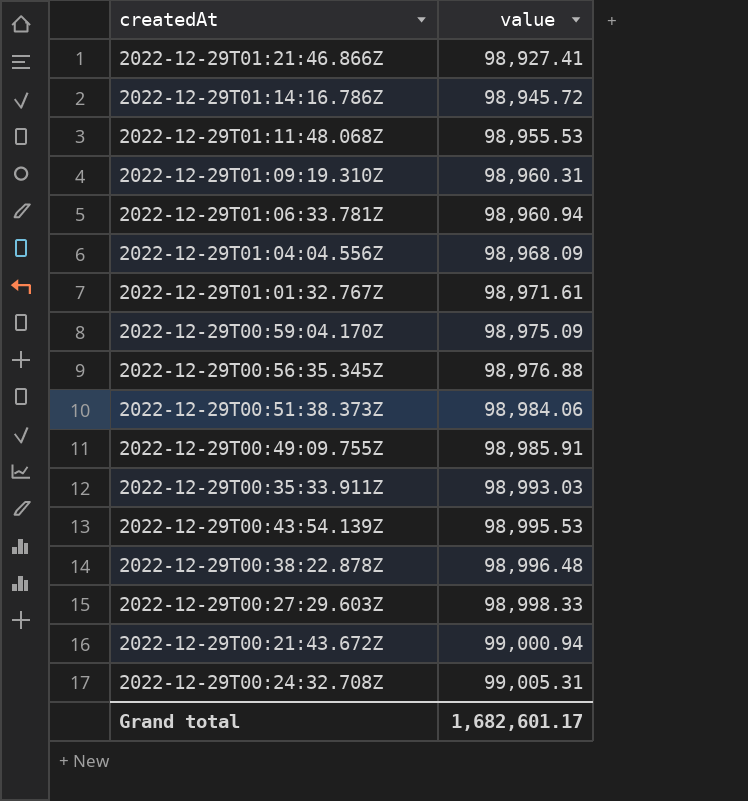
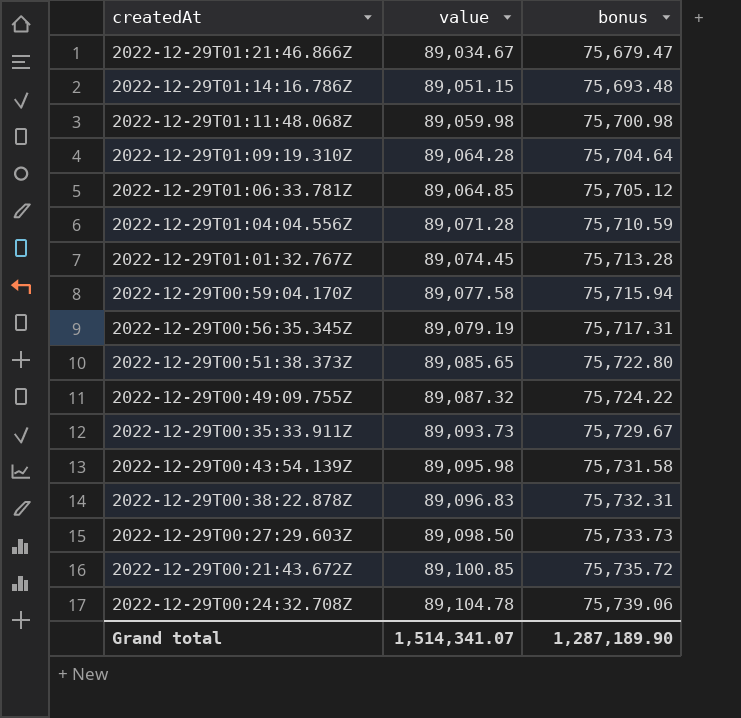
column bonus | formula: none -> [value] * 0.85
2022-12-29T01:21:46.866Z | value: 98,927.41 -> 89,034.67
2022-12-29T01:14:16.786Z | value: 98,945.72 -> 89,051.15
2022-12-29T01:11:48.068Z | value: 98,955.53 -> 89,059.98
2022-12-29T01:09:19.310Z | value: 98,960.31 -> 89,064.28
2022-12-29T01:06:33.781Z | value: 98,960.94 -> 89,064.85
2022-12-29T01:04:04.556Z | value: 98,968.09 -> 89,071.28
2022-12-29T01:01:32.767Z | value: 98,971.61 -> 89,074.45
2022-12-29T00:59:04.170Z | value: 98,975.09 -> 89,077.58
2022-12-29T00:56:35.345Z | value: 98,976.88 -> 89,079.19
2022-12-29T00:51:38.373Z | value: 98,984.06 -> 89,085.65
2022-12-29T00:49:09.755Z | value: 98,985.91 -> 89,087.32
2022-12-29T00:35:33.911Z | value: 98,993.03 -> 89,093.73
2022-12-29T00:43:54.139Z | value: 98,995.53 -> 89,095.98
2022-12-29T00:38:22.878Z | value: 98,996.48 -> 89,096.83
2022-12-29T00:27:29.603Z | value: 98,998.33 -> 89,098.50
2022-12-29T00:21:43.672Z | value: 99,000.94 -> 89,100.85
2022-12-29T00:24:32.708Z | value: 99,005.31 -> 89,104.78
Grand total | value: 1,682,601.17 -> 1,514,341.07

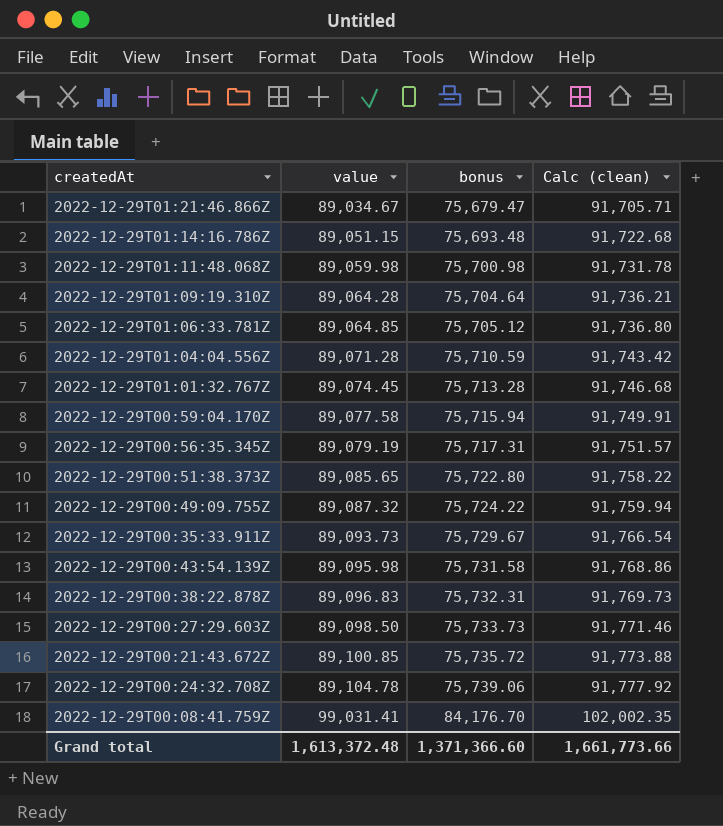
column Calc (clean) | formula: none -> [value] * 1.03
row 2022-12-29T00:08:41.759Z: none -> 99,031.41 | 84,176.70 | 102,002.35
Grand total | value: 1,514,341.07 -> 1,613,372.48
Grand total | bonus: 1,287,189.90 -> 1,371,366.60

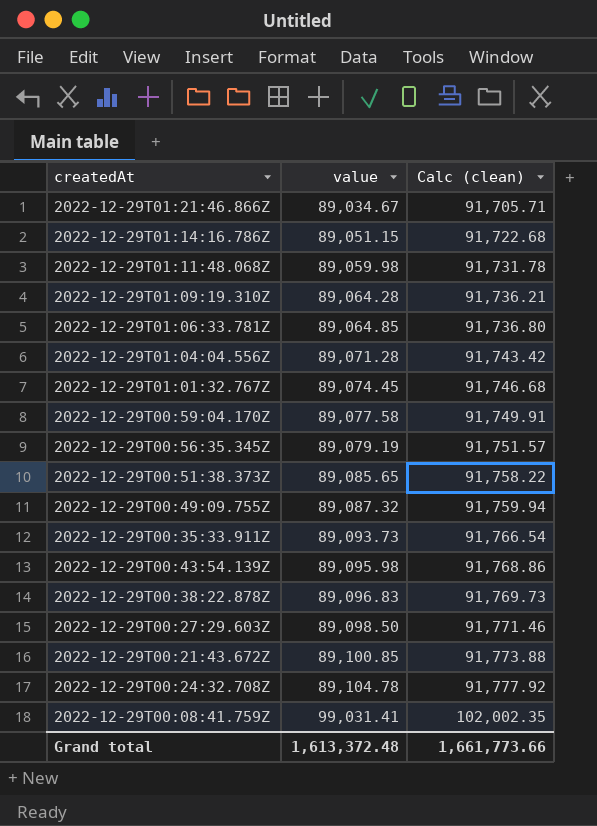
column bonus | formula: [value] * 0.85 -> none

